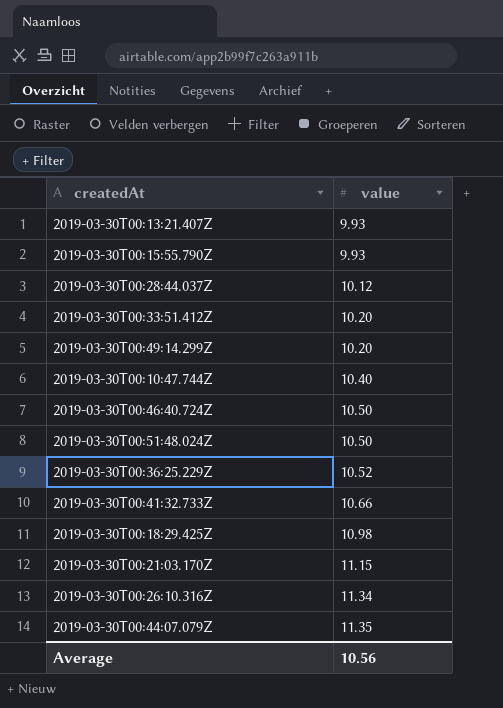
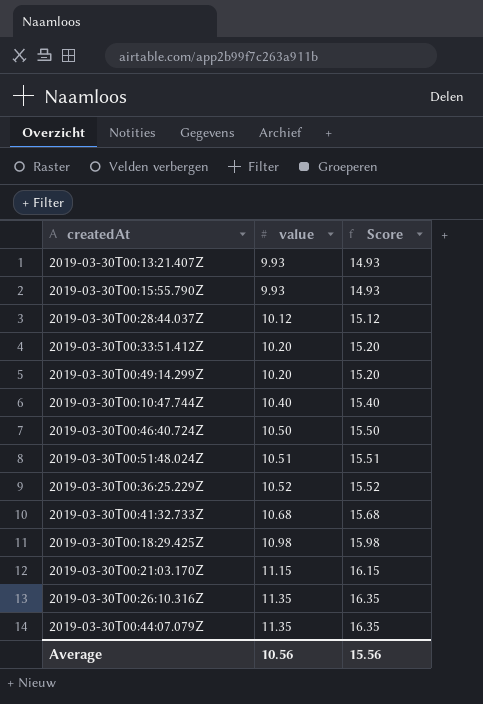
column Score | formula: none -> [value] + 5
2019-03-30T00:51:48.024Z | value: 10.50 -> 10.51
2019-03-30T00:41:32.733Z | value: 10.66 -> 10.68
2019-03-30T00:26:10.316Z | value: 11.34 -> 11.35

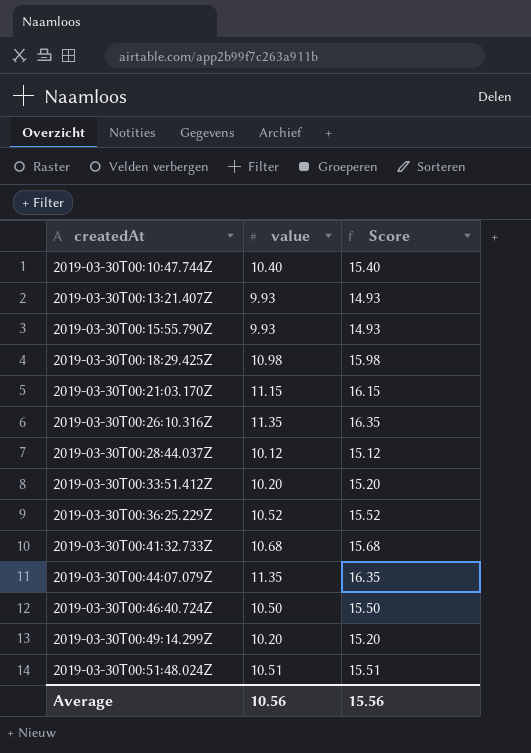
row order: value ascending -> createdAt ascending

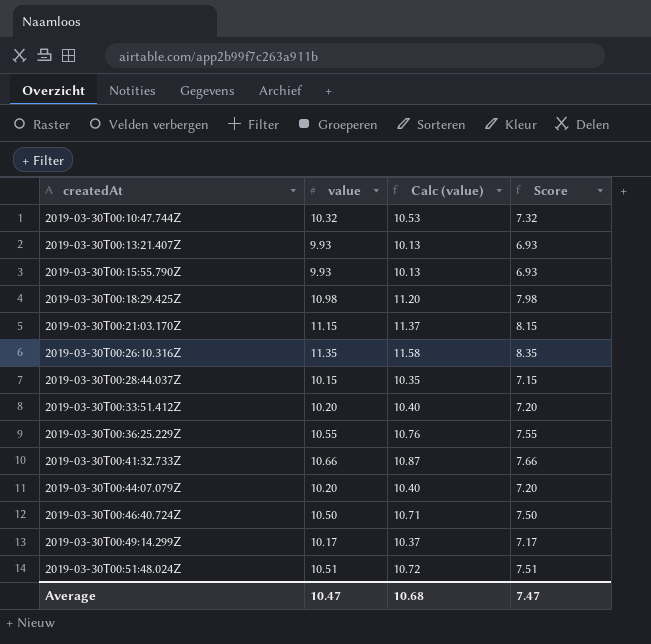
column Calc (value) | formula: none -> [value] * 1.02
column Score | formula: [value] + 5 -> [value] - 3
2019-03-30T00:10:47.744Z | value: 10.40 -> 10.32
2019-03-30T00:28:44.037Z | value: 10.12 -> 10.15
2019-03-30T00:36:25.229Z | value: 10.52 -> 10.55
2019-03-30T00:41:32.733Z | value: 10.68 -> 10.66
2019-03-30T00:44:07.079Z | value: 11.35 -> 10.20
2019-03-30T00:49:14.299Z | value: 10.20 -> 10.17
Average | value: 10.56 -> 10.47
Average | Score: 15.56 -> 7.47

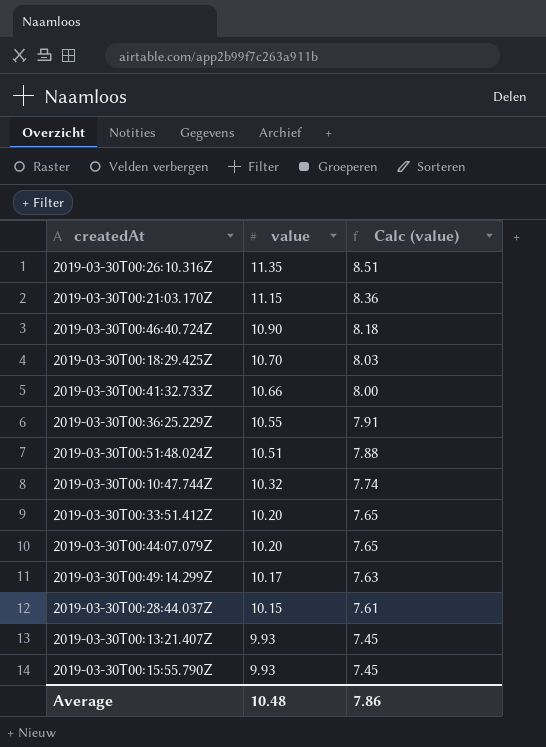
row order: createdAt ascending -> value descending
column Score | formula: [value] - 3 -> none
column Calc (value) | formula: [value] * 1.02 -> [value] * 0.75
2019-03-30T00:46:40.724Z | value: 10.50 -> 10.90
2019-03-30T00:18:29.425Z | value: 10.98 -> 10.70
Average | value: 10.47 -> 10.48
Average | Calc (value): 10.68 -> 7.86

